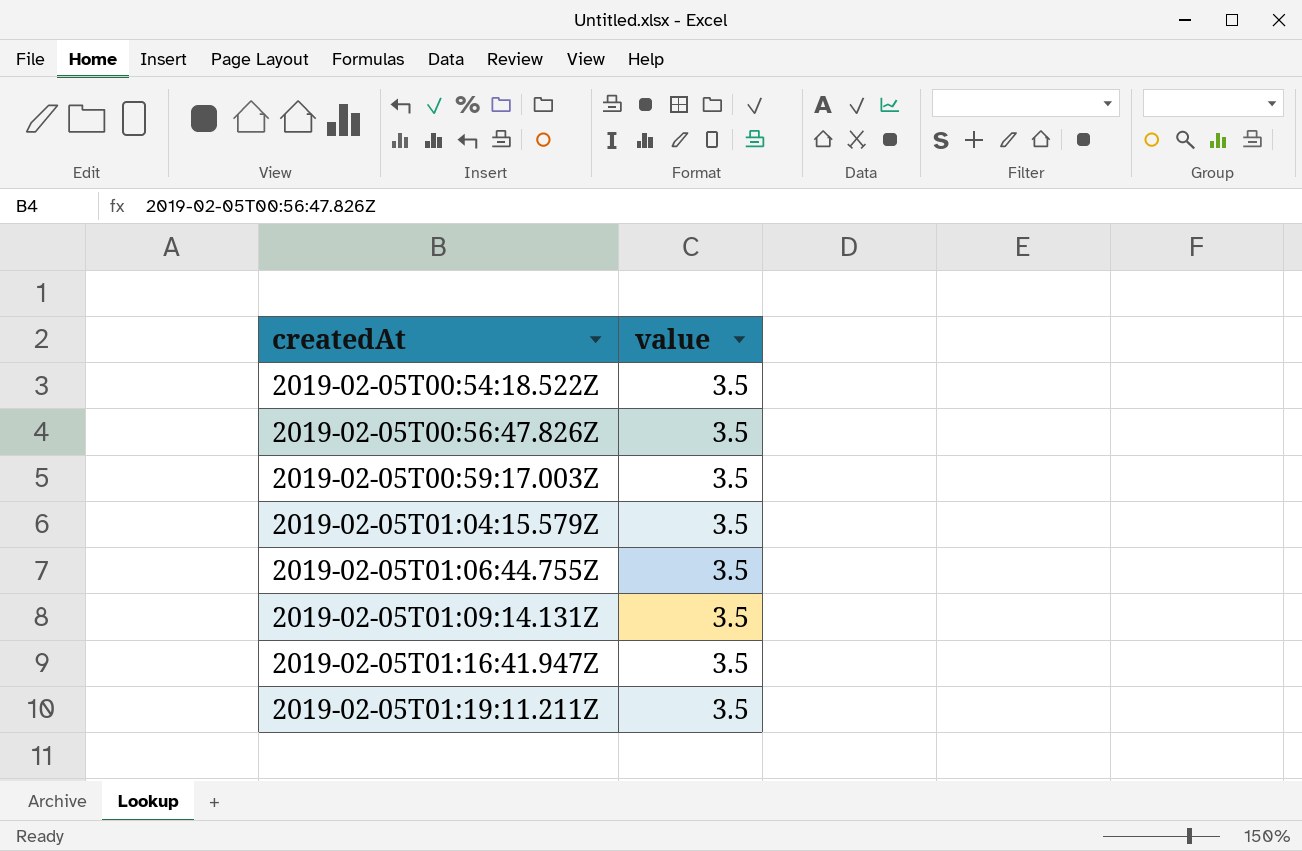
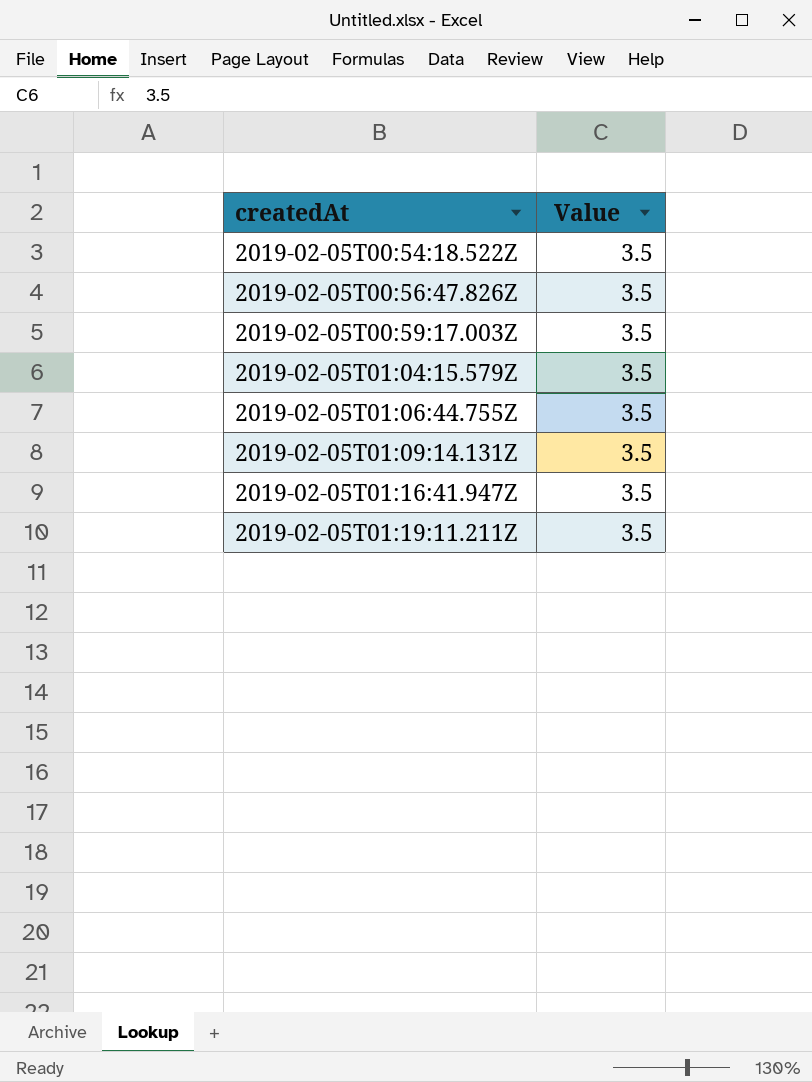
column name: value -> Value

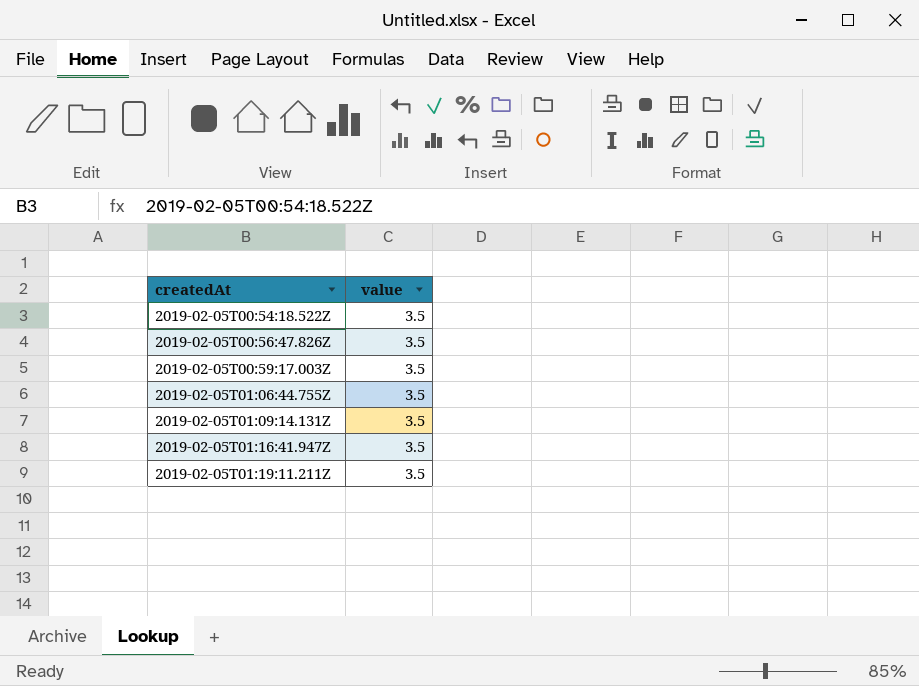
column name: Value -> value
row 2019-02-05T01:04:15.579Z: 3.5 -> none

